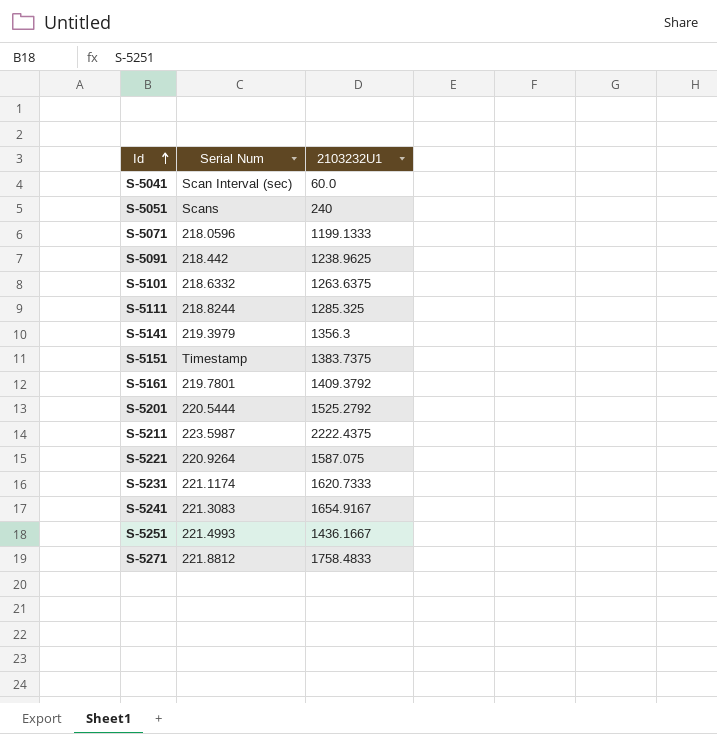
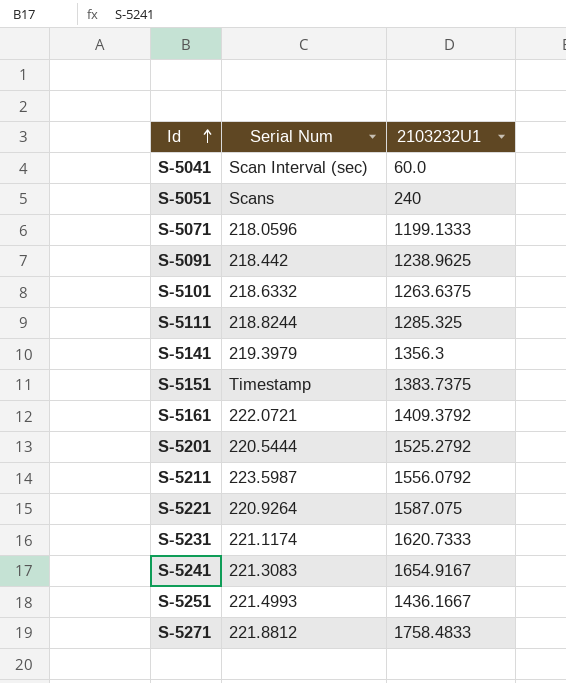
S-5161 | Serial Num: 219.7801 -> 222.0721
S-5211 | 2103232U1: 2222.4375 -> 1556.0792

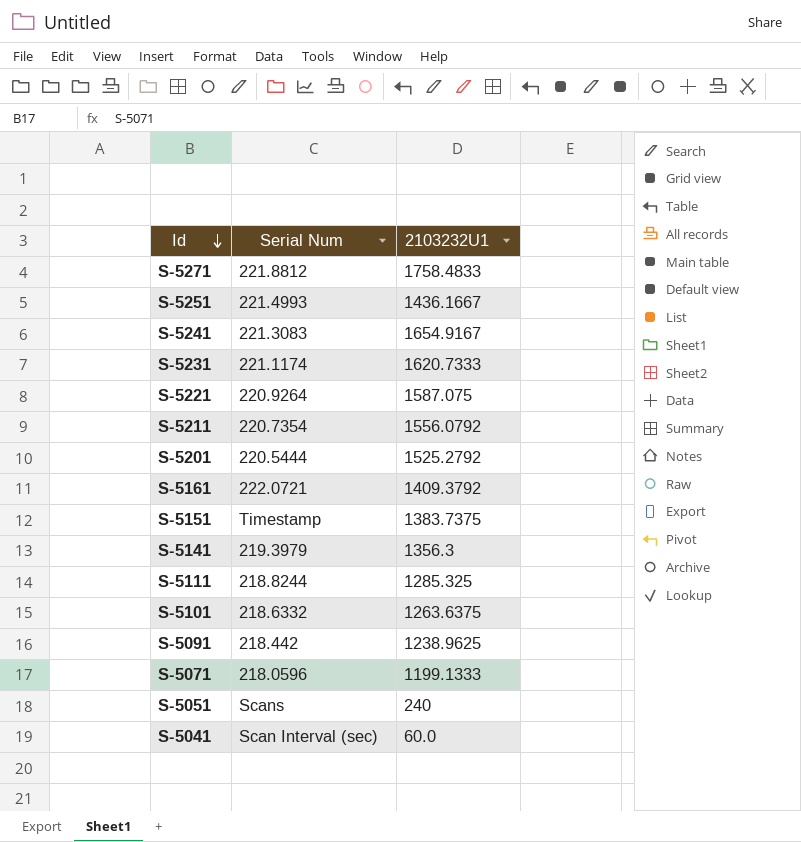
row order: Id ascending -> Id descending
S-5211 | Serial Num: 223.5987 -> 220.7354

